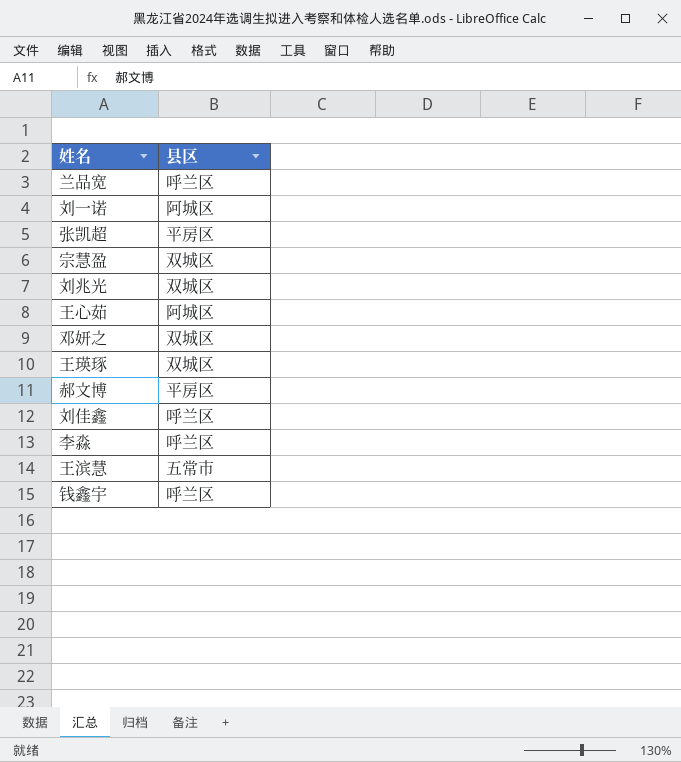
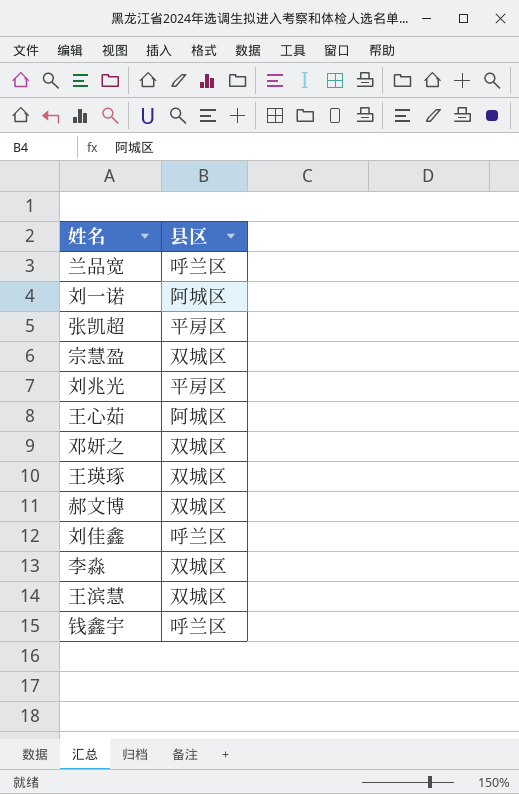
刘兆光 | 县区: 双城区 -> 平房区
郝文博 | 县区: 平房区 -> 双城区
李淼 | 县区: 呼兰区 -> 双城区
王滨慧 | 县区: 五常市 -> 双城区

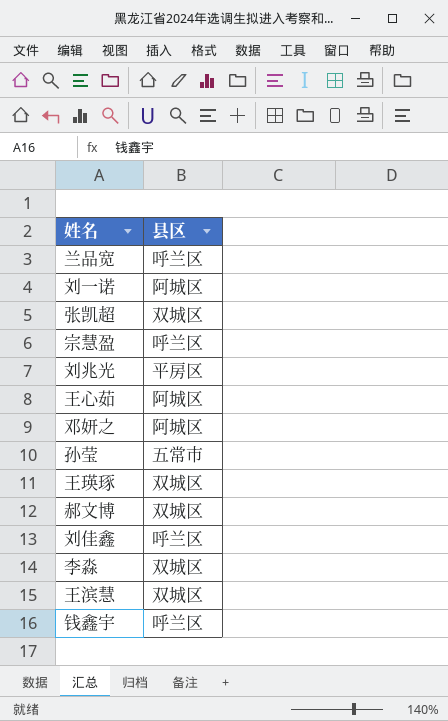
张凯超 | 县区: 平房区 -> 双城区
宗慧盈 | 县区: 双城区 -> 呼兰区
邓妍之 | 县区: 双城区 -> 阿城区
row 孙莹: none -> 五常市

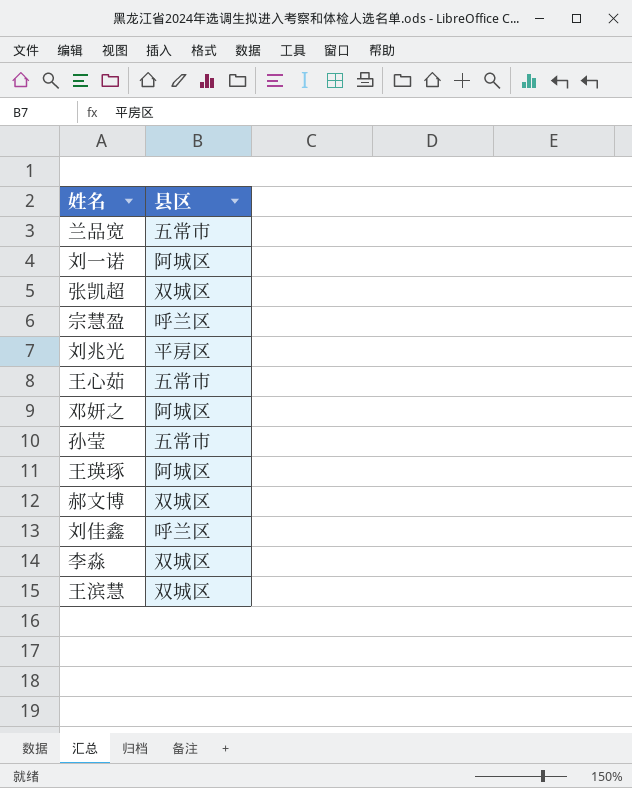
row 钱鑫宇: 呼兰区 -> none
兰品宽 | 县区: 呼兰区 -> 五常市
王心茹 | 县区: 阿城区 -> 五常市
王瑛琢 | 县区: 双城区 -> 阿城区

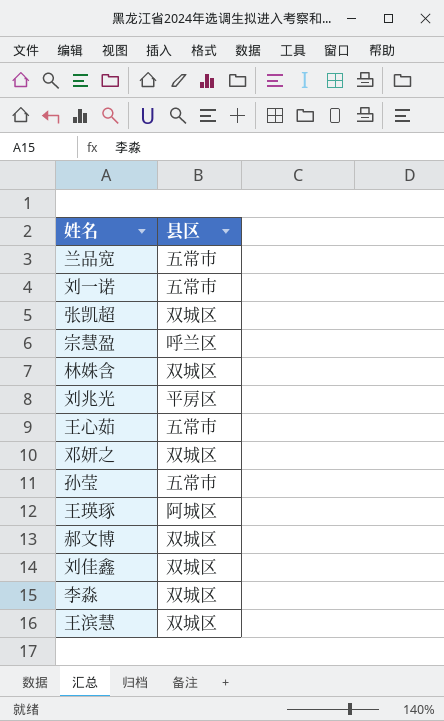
刘一诺 | 县区: 阿城区 -> 五常市
row 林姝含: none -> 双城区
邓妍之 | 县区: 阿城区 -> 双城区
刘佳鑫 | 县区: 呼兰区 -> 双城区

